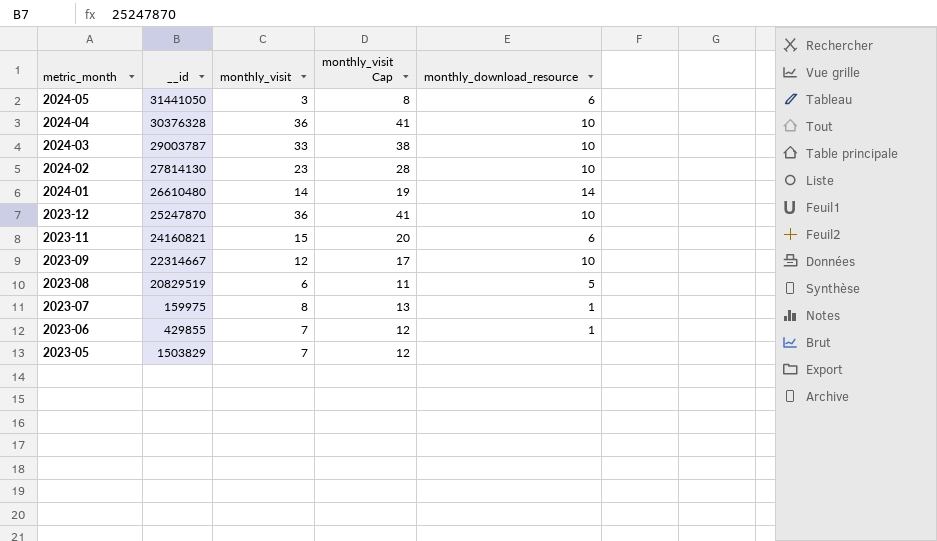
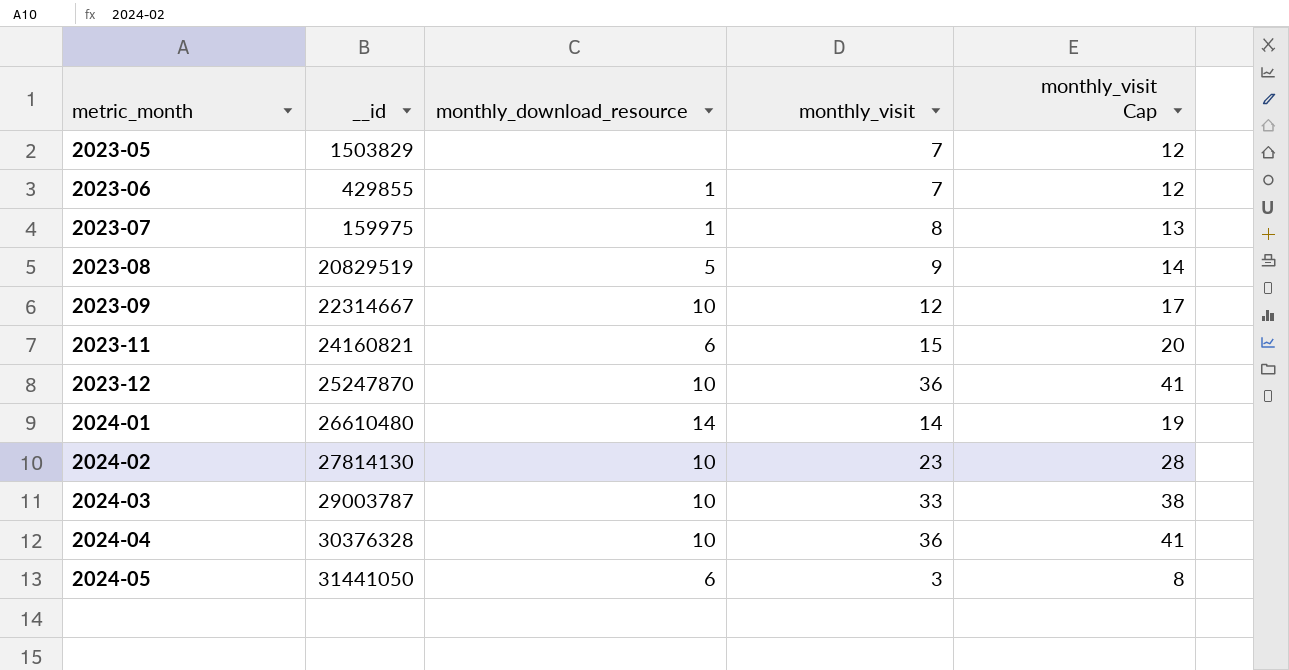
row order: metric_month descending -> metric_month ascending
column monthly_download_resource | position: 5 -> 3
2023-08 | monthly_visit: 6 -> 9
2023-08 | monthly_visit Cap: 11 -> 14

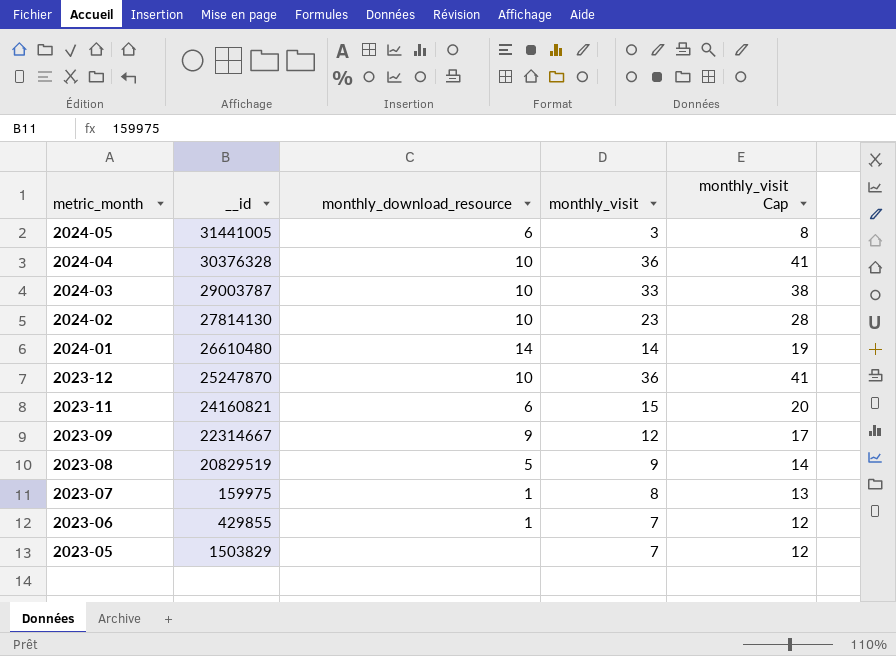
row order: metric_month ascending -> metric_month descending
2024-05 | __id: 31441050 -> 31441005
2023-09 | monthly_download_resource: 10 -> 9

